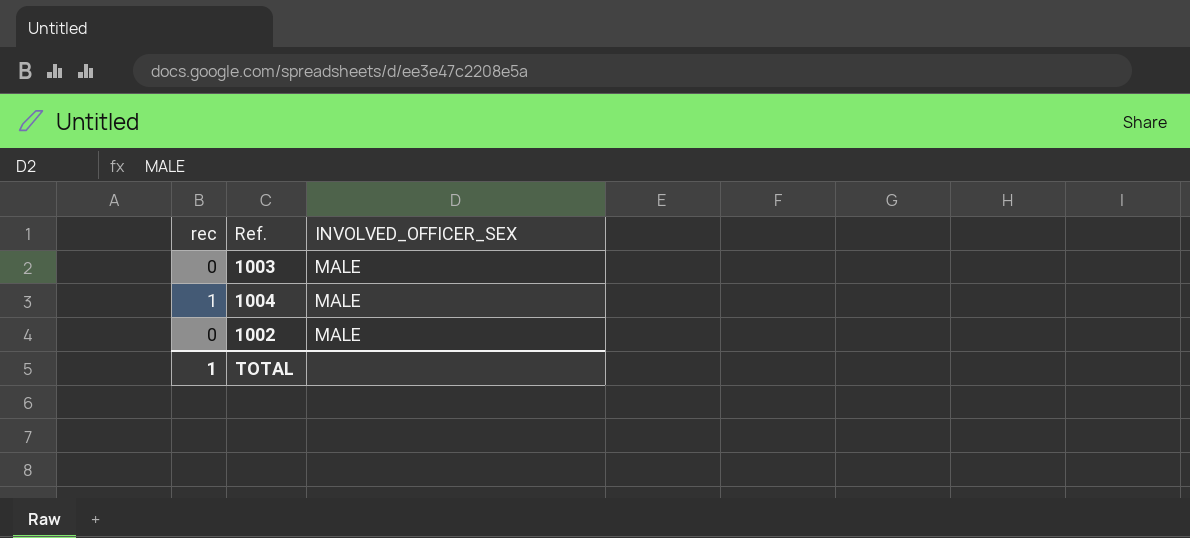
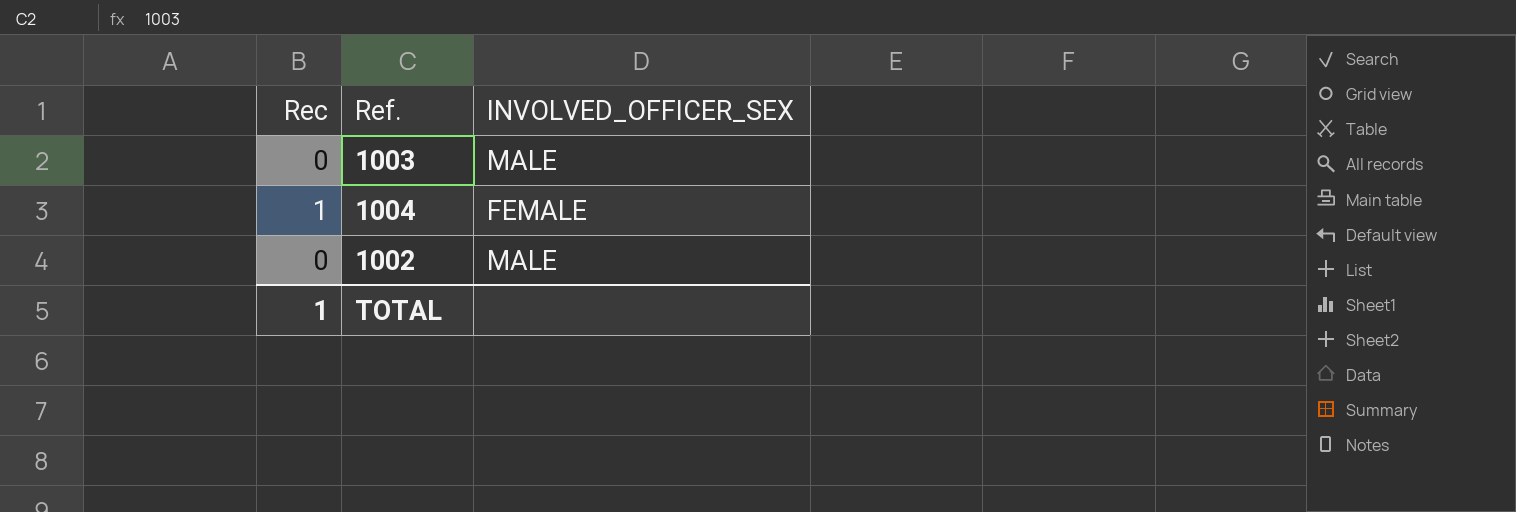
column name: rec -> Rec
1004 | INVOLVED_OFFICER_SEX: MALE -> FEMALE

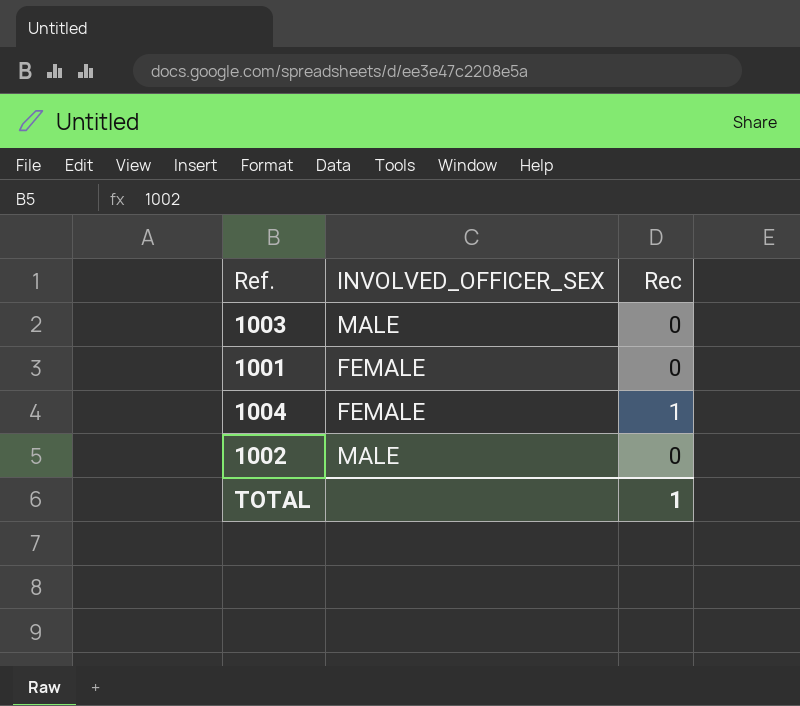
column Rec | position: 1 -> 3
row 1001: none -> FEMALE | 0

